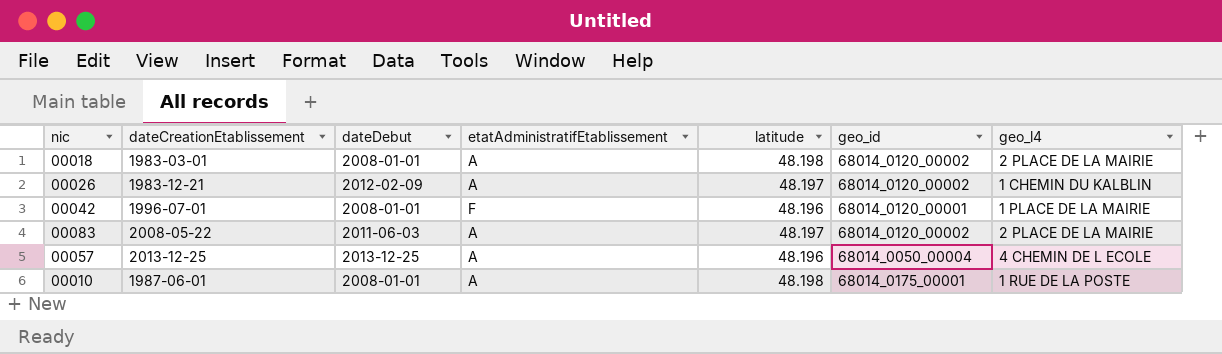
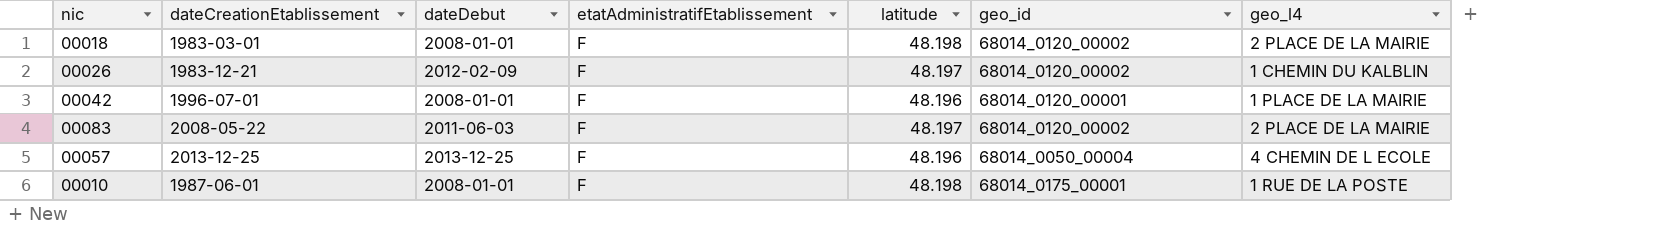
00018 | etatAdministratifEtablissement: A -> F
00026 | etatAdministratifEtablissement: A -> F
00083 | etatAdministratifEtablissement: A -> F
00057 | etatAdministratifEtablissement: A -> F
00010 | etatAdministratifEtablissement: A -> F

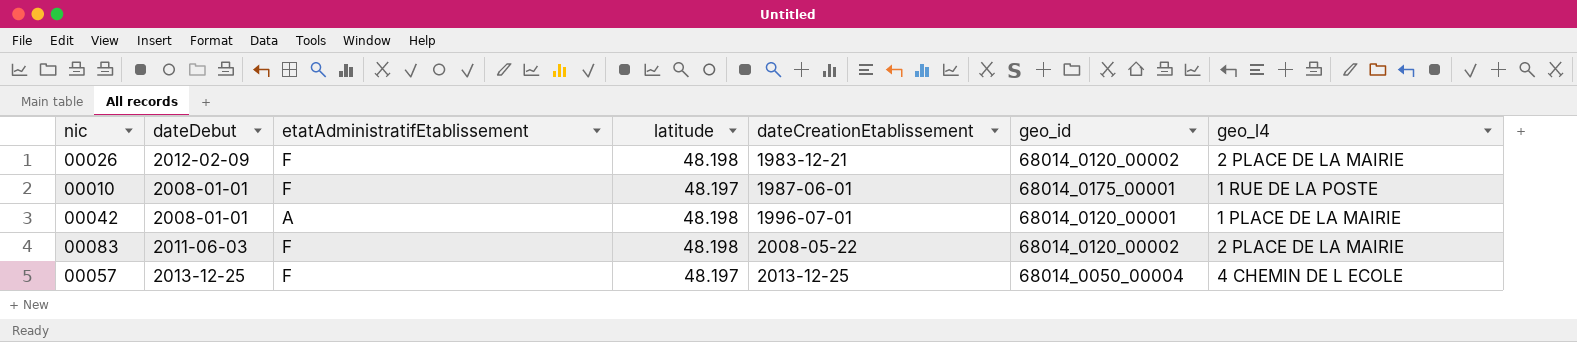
row order: none -> dateCreationEtablissement ascending
column dateCreationEtablissement | position: 2 -> 5
row 00018: 1983-03-01 | 2008-01-01 | F | 48.198 | 68014_0120_00002 | 2 PLACE DE LA MAIRIE -> none
00026 | latitude: 48.197 -> 48.198
00026 | geo_l4: 1 CHEMIN DU KALBLIN -> 2 PLACE DE LA MAIRIE
00010 | latitude: 48.198 -> 48.197
00042 | etatAdministratifEtablissement: F -> A
00042 | latitude: 48.196 -> 48.198
00083 | latitude: 48.197 -> 48.198
00057 | latitude: 48.196 -> 48.197

